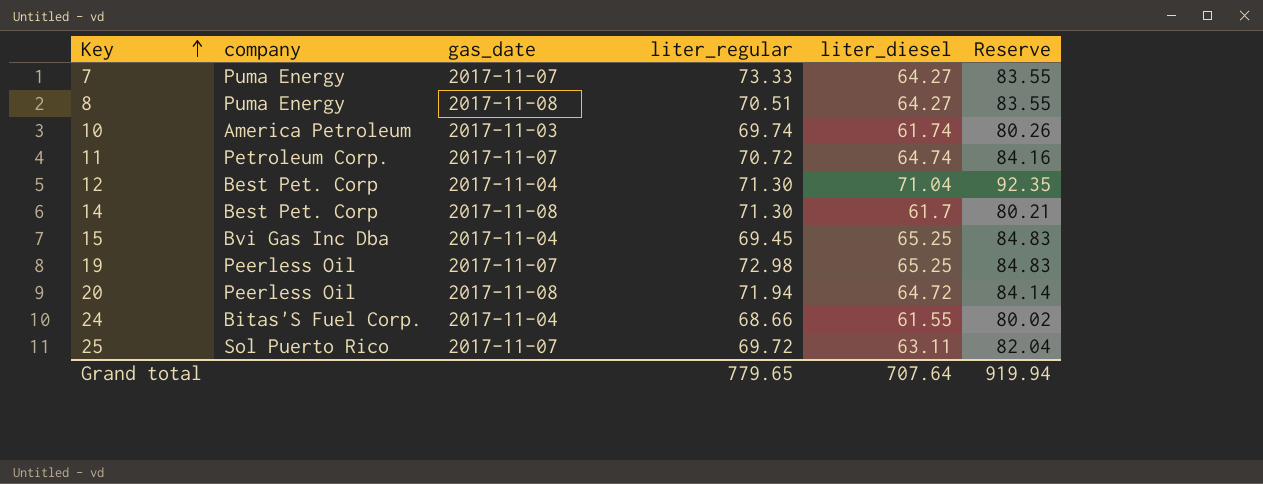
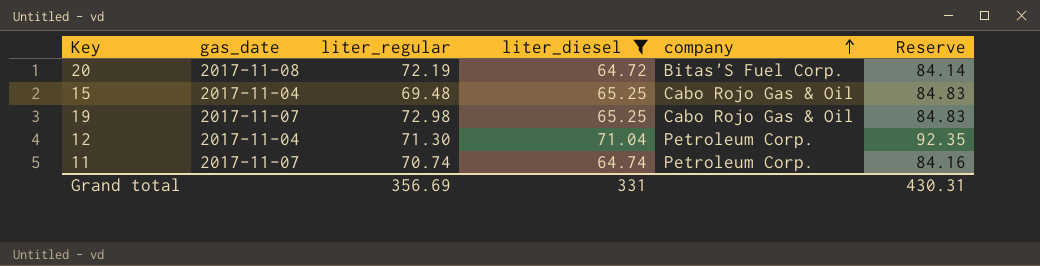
filter: none -> liter_diesel >= 64.72
row order: Key ascending -> company ascending
column company | position: 2 -> 5
20 | liter_regular: 71.94 -> 72.19
20 | company: Peerless Oil -> Bitas'S Fuel Corp.
15 | liter_regular: 69.45 -> 69.48
15 | company: Bvi Gas Inc Dba -> Cabo Rojo Gas & Oil
19 | company: Peerless Oil -> Cabo Rojo Gas & Oil
12 | company: Best Pet. Corp -> Petroleum Corp.
11 | liter_regular: 70.72 -> 70.74
Grand total | liter_regular: 779.65 -> 356.69
Grand total | liter_diesel: 707.64 -> 331
Grand total | Reserve: 919.94 -> 430.31

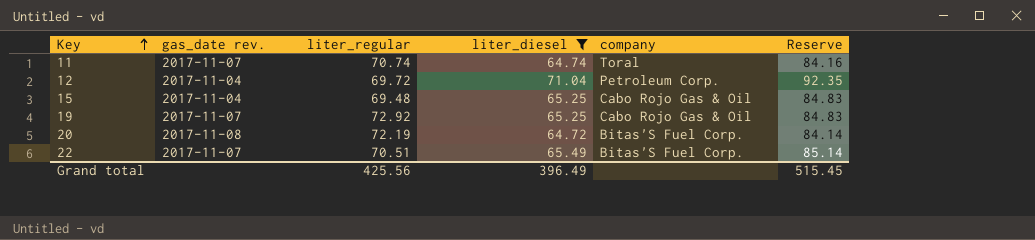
row order: company ascending -> Key ascending
column name: gas_date -> gas_date rev.
11 | company: Petroleum Corp. -> Toral
12 | liter_regular: 71.30 -> 69.72
19 | liter_regular: 72.98 -> 72.92
row 22: none -> 2017-11-07 | 70.51 | 65.49 | Bitas'S Fuel Corp. | 85.14
Grand total | liter_regular: 356.69 -> 425.56
Grand total | liter_diesel: 331 -> 396.49
Grand total | Reserve: 430.31 -> 515.45

